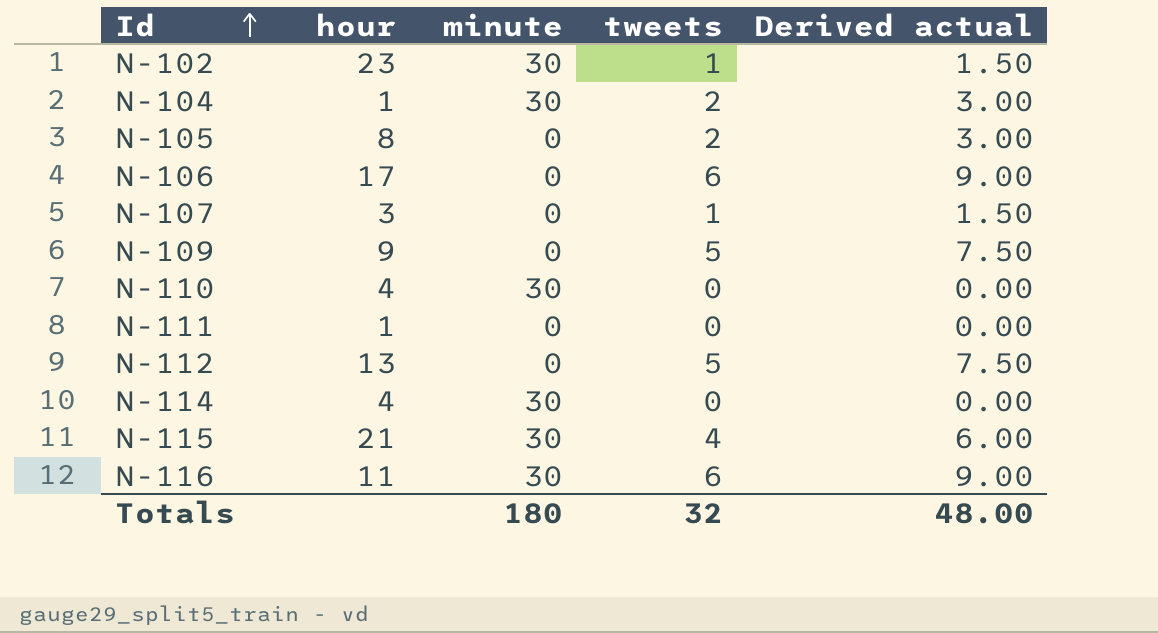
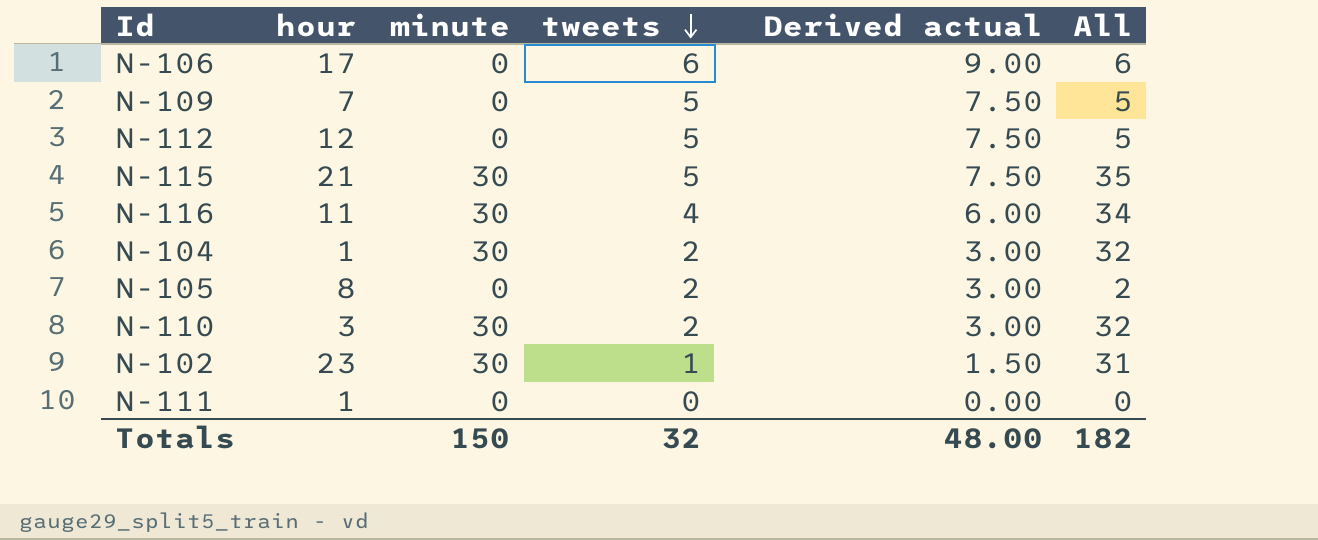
row order: Id ascending -> tweets descending
column All | formula: none -> [minute] + [tweets]
row N-107: 3 | 0 | 1 | 1.50 -> none
row N-114: 4 | 30 | 0 | 0.00 -> none
N-109 | hour: 9 -> 7
N-112 | hour: 13 -> 12
N-115 | tweets: 4 -> 5
N-115 | Derived actual: 6.00 -> 7.50
N-116 | tweets: 6 -> 4
N-116 | Derived actual: 9.00 -> 6.00
N-110 | hour: 4 -> 3
N-110 | tweets: 0 -> 2
N-110 | Derived actual: 0.00 -> 3.00
Totals | minute: 180 -> 150

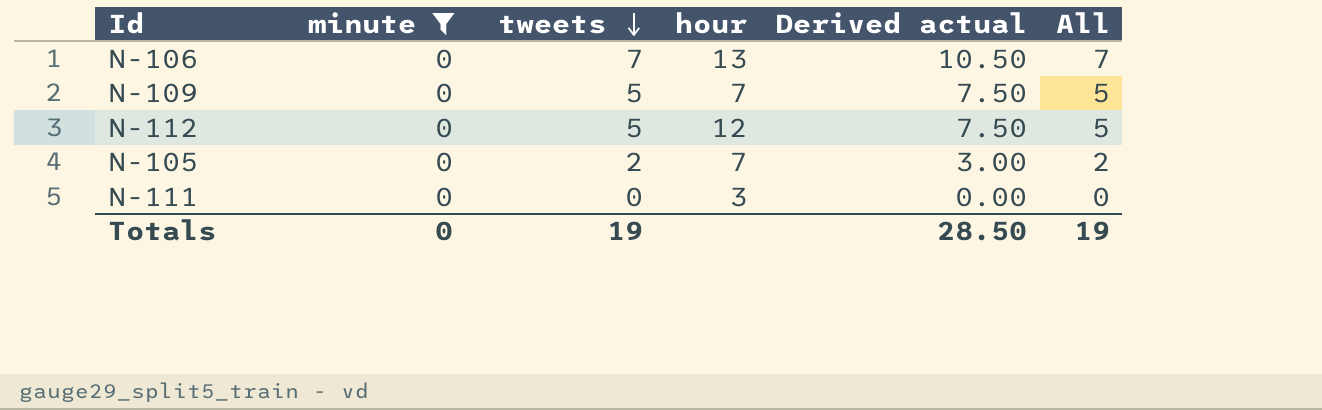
filter: none -> minute = 0
column hour | position: 2 -> 4
N-106 | tweets: 6 -> 7
N-106 | hour: 17 -> 13
N-106 | Derived actual: 9.00 -> 10.50
N-106 | All: 6 -> 7
N-105 | hour: 8 -> 7
N-111 | hour: 1 -> 3
Totals | minute: 150 -> 0
Totals | tweets: 32 -> 19
Totals | Derived actual: 48.00 -> 28.50
Totals | All: 182 -> 19

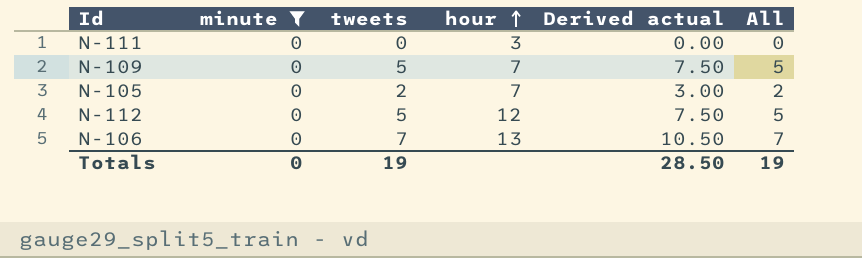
row order: tweets descending -> hour ascending

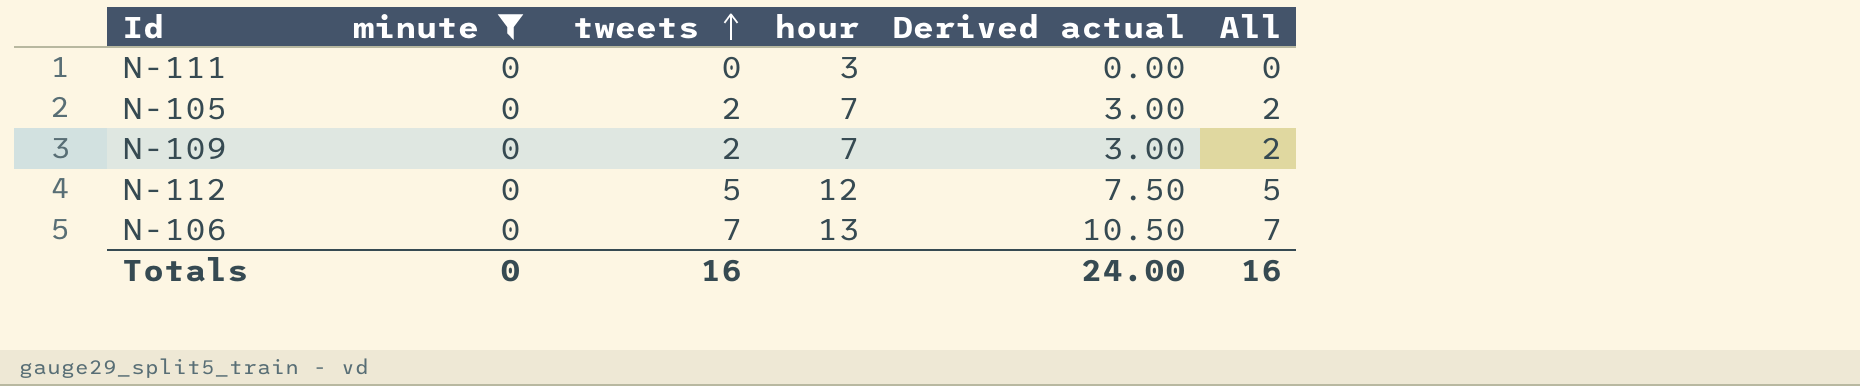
row order: hour ascending -> tweets ascending
N-109 | tweets: 5 -> 2
N-109 | Derived actual: 7.50 -> 3.00
N-109 | All: 5 -> 2
Totals | tweets: 19 -> 16
Totals | Derived actual: 28.50 -> 24.00
Totals | All: 19 -> 16

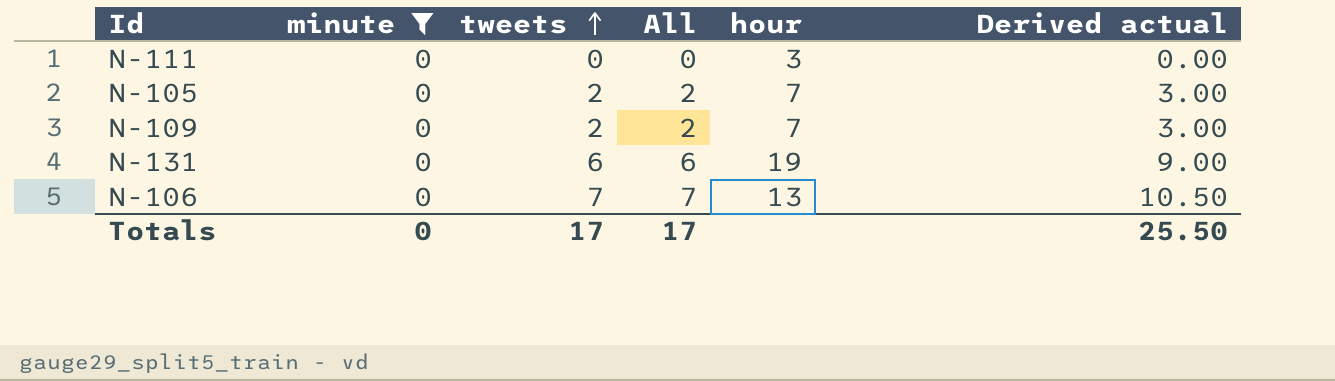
column All | position: 6 -> 4
row N-112: 0 | 5 | 12 | 7.50 | 5 -> none
row N-131: none -> 0 | 6 | 6 | 19 | 9.00
Totals | tweets: 16 -> 17
Totals | All: 16 -> 17
Totals | Derived actual: 24.00 -> 25.50

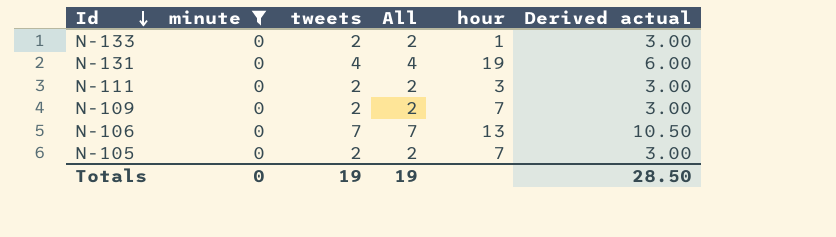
row order: tweets ascending -> Id descending
row N-133: none -> 0 | 2 | 2 | 1 | 3.00
N-131 | tweets: 6 -> 4
N-131 | All: 6 -> 4
N-131 | Derived actual: 9.00 -> 6.00
N-111 | tweets: 0 -> 2
N-111 | All: 0 -> 2
N-111 | Derived actual: 0.00 -> 3.00
Totals | tweets: 17 -> 19
Totals | All: 17 -> 19
Totals | Derived actual: 25.50 -> 28.50

